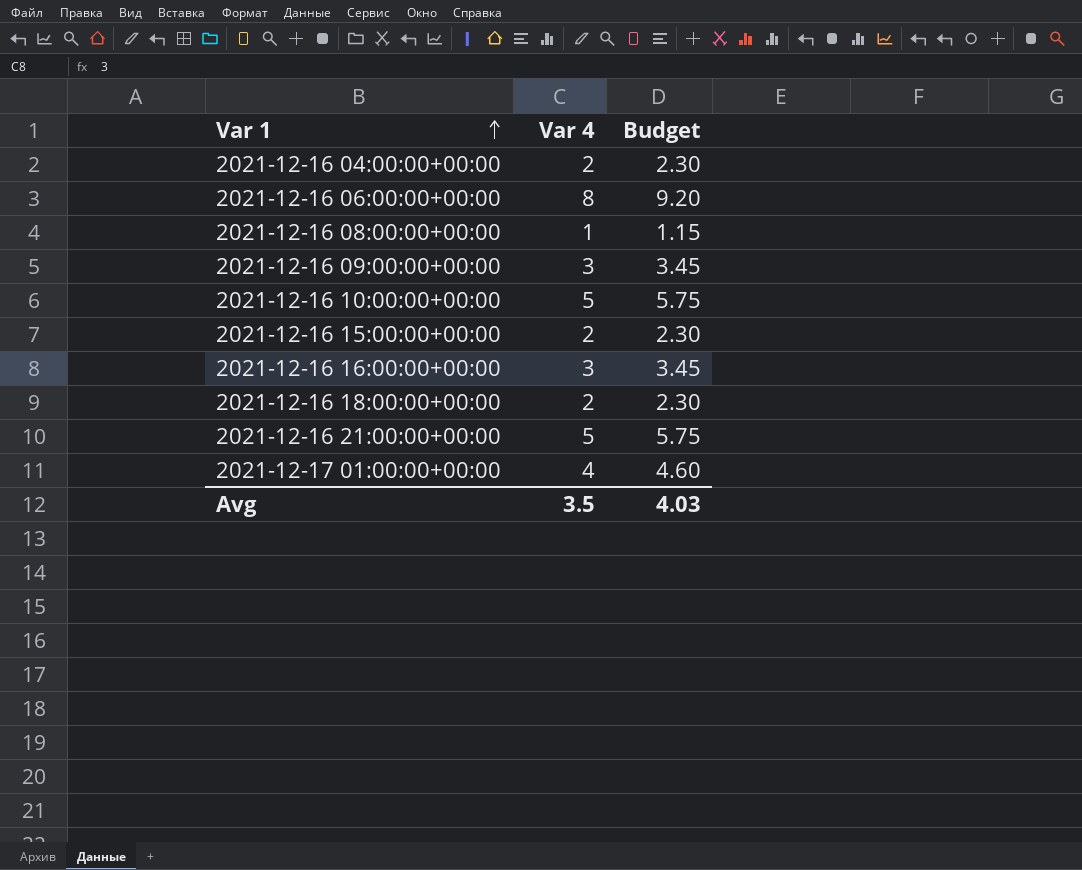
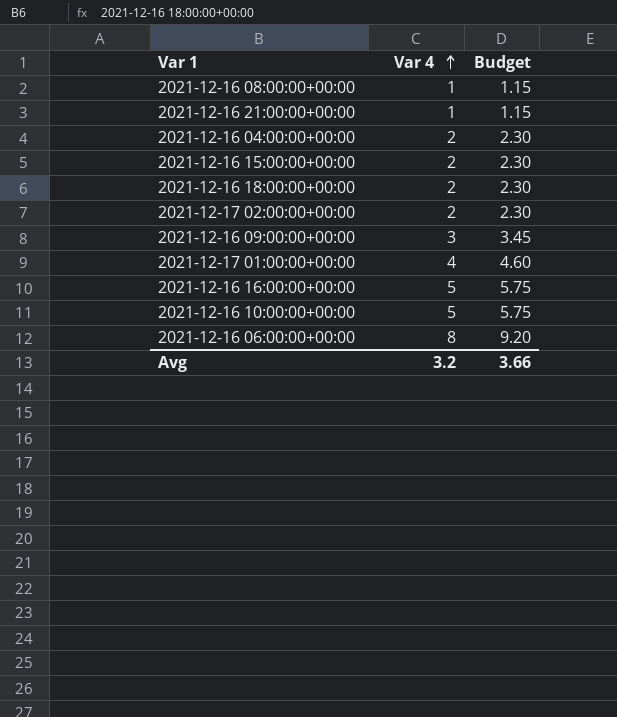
row order: Var 1 ascending -> Var 4 ascending
2021-12-16 21:00:00+00:00 | Var 4: 5 -> 1
2021-12-16 21:00:00+00:00 | Budget: 5.75 -> 1.15
row 2021-12-17 02:00:00+00:00: none -> 2 | 2.30
2021-12-16 16:00:00+00:00 | Var 4: 3 -> 5
2021-12-16 16:00:00+00:00 | Budget: 3.45 -> 5.75
Avg | Var 4: 3.5 -> 3.2
Avg | Budget: 4.03 -> 3.66

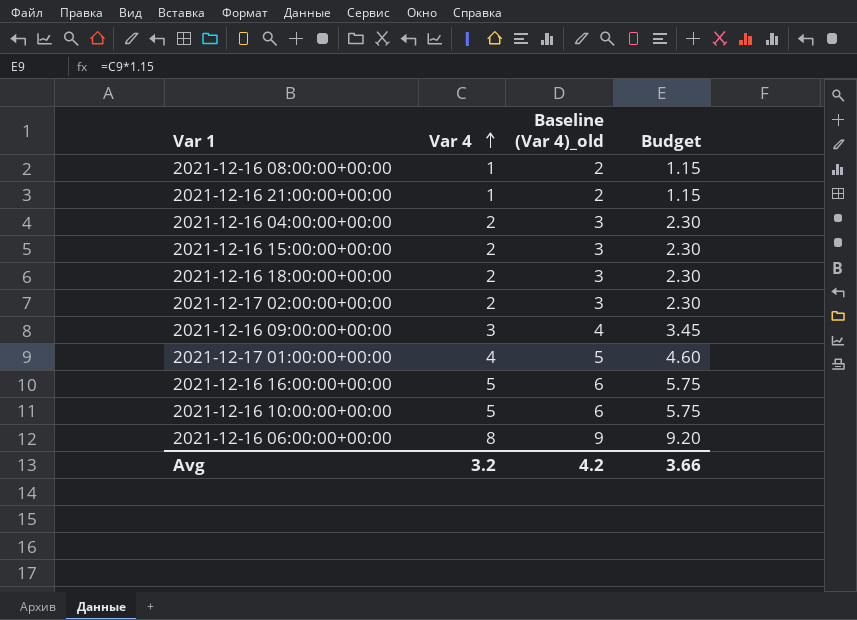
column Baseline (Var 4)_old | formula: none -> [Var 4] + 1

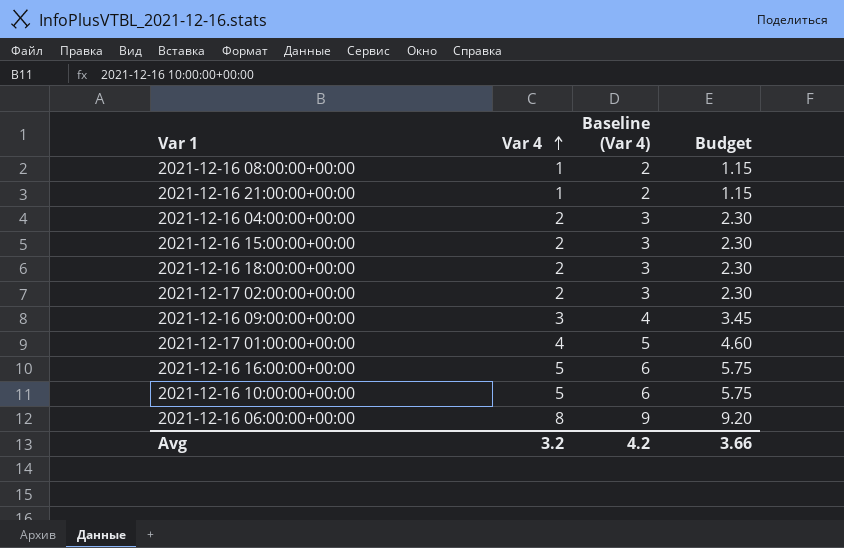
column name: Baseline (Var 4)_old -> Baseline (Var 4)

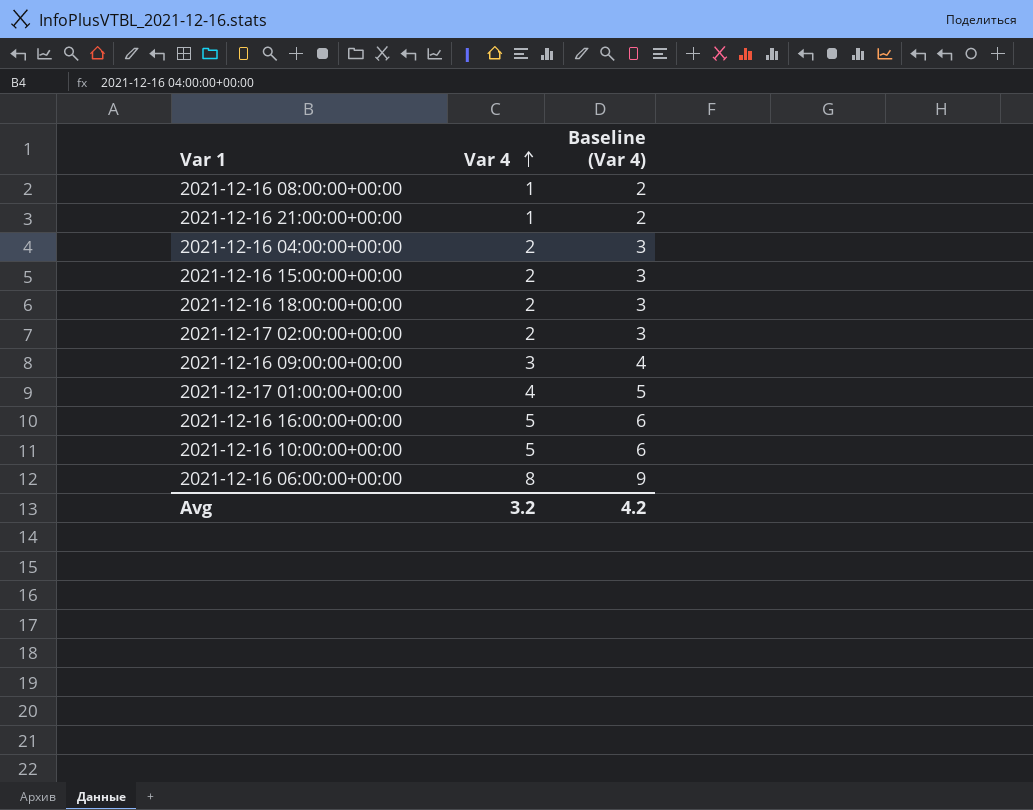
column Budget | formula: [Var 4] * 1.15 -> none

